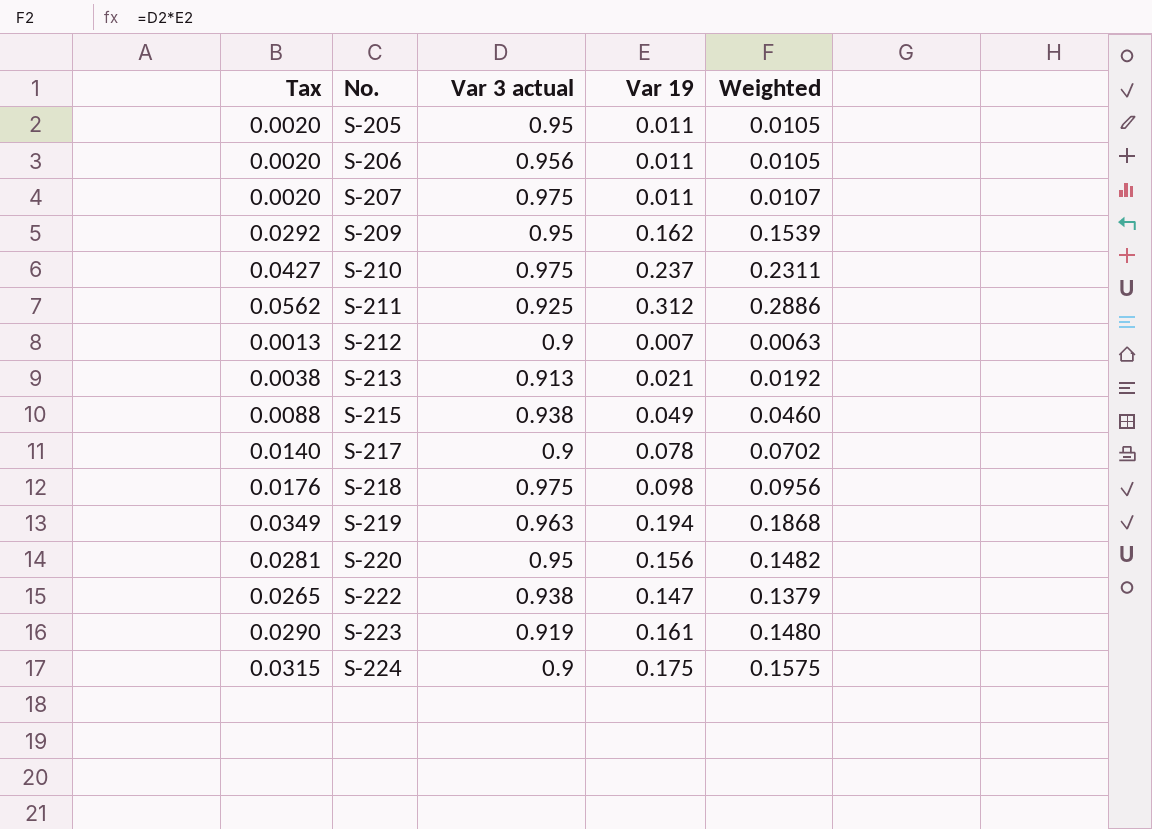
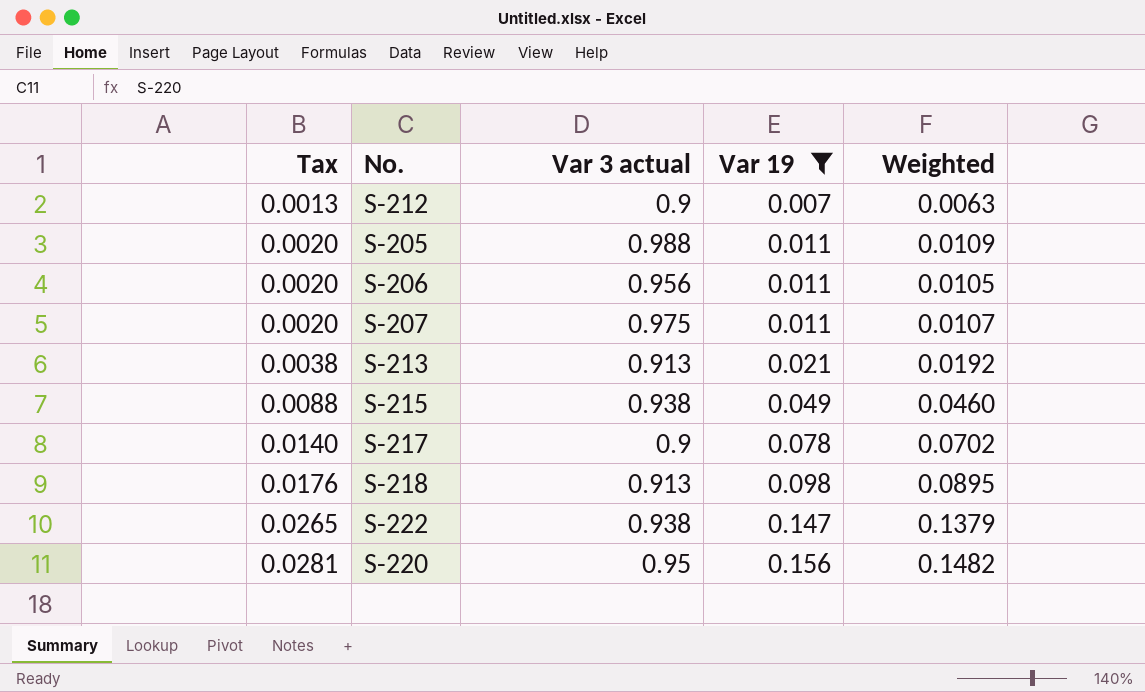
filter: none -> Var 19 <= 0.156
row order: No. ascending -> Tax ascending
S-205 | Var 3 actual: 0.95 -> 0.988
S-205 | Weighted: 0.0105 -> 0.0109
S-218 | Var 3 actual: 0.975 -> 0.913
S-218 | Weighted: 0.0956 -> 0.0895

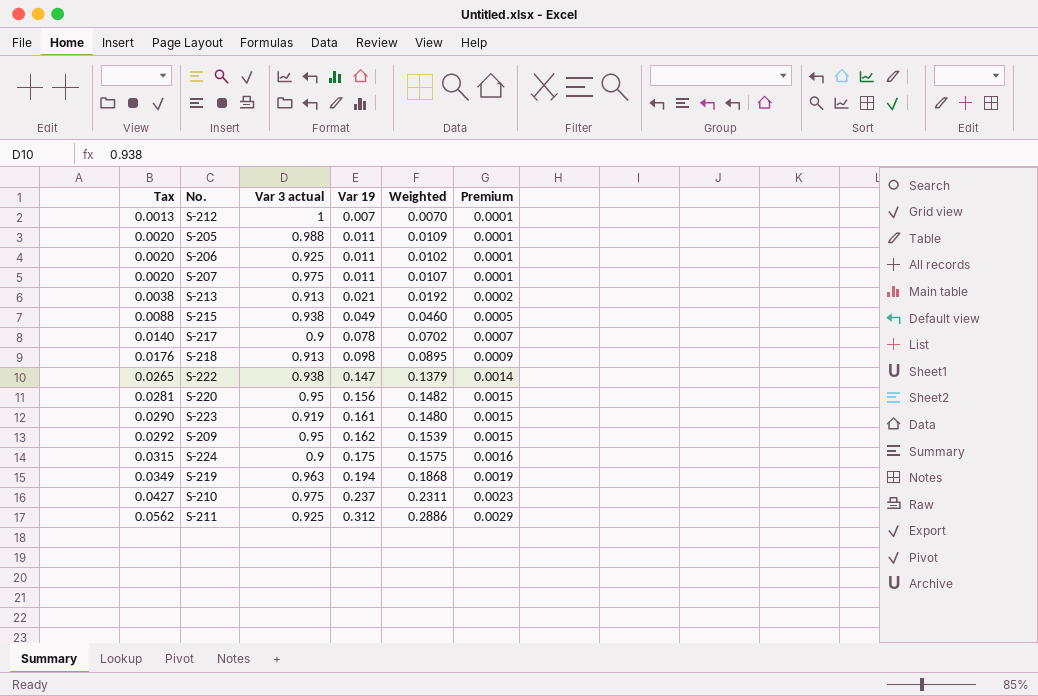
filter: Var 19 <= 0.156 -> none
column Premium | formula: none -> [Weighted] * 0.01
S-212 | Var 3 actual: 0.9 -> 1
S-212 | Weighted: 0.0063 -> 0.0070
S-206 | Var 3 actual: 0.956 -> 0.925
S-206 | Weighted: 0.0105 -> 0.0102

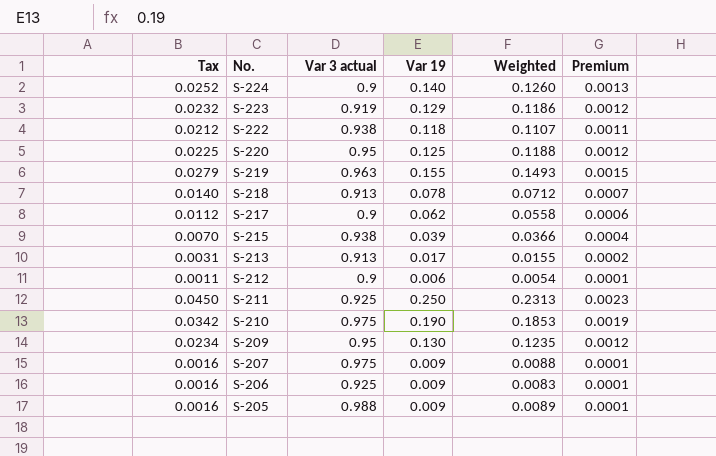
row order: Tax ascending -> No. descending
S-224 | Tax: 0.0315 -> 0.0252
S-224 | Var 19: 0.175 -> 0.140
S-224 | Weighted: 0.1575 -> 0.1260
S-224 | Premium: 0.0016 -> 0.0013
S-223 | Tax: 0.0290 -> 0.0232
S-223 | Var 19: 0.161 -> 0.129
S-223 | Weighted: 0.1480 -> 0.1186
S-223 | Premium: 0.0015 -> 0.0012
S-222 | Tax: 0.0265 -> 0.0212
S-222 | Var 19: 0.147 -> 0.118
S-222 | Weighted: 0.1379 -> 0.1107
S-222 | Premium: 0.0014 -> 0.0011
S-220 | Tax: 0.0281 -> 0.0225
S-220 | Var 19: 0.156 -> 0.125
S-220 | Weighted: 0.1482 -> 0.1188
S-220 | Premium: 0.0015 -> 0.0012
S-219 | Tax: 0.0349 -> 0.0279
S-219 | Var 19: 0.194 -> 0.155
S-219 | Weighted: 0.1868 -> 0.1493
S-219 | Premium: 0.0019 -> 0.0015
S-218 | Tax: 0.0176 -> 0.0140
S-218 | Var 19: 0.098 -> 0.078
S-218 | Weighted: 0.0895 -> 0.0712
S-218 | Premium: 0.0009 -> 0.0007
S-217 | Tax: 0.0140 -> 0.0112
S-217 | Var 19: 0.078 -> 0.062
S-217 | Weighted: 0.0702 -> 0.0558
S-217 | Premium: 0.0007 -> 0.0006
S-215 | Tax: 0.0088 -> 0.0070
S-215 | Var 19: 0.049 -> 0.039
S-215 | Weighted: 0.0460 -> 0.0366
S-215 | Premium: 0.0005 -> 0.0004
S-213 | Tax: 0.0038 -> 0.0031
S-213 | Var 19: 0.021 -> 0.017
S-213 | Weighted: 0.0192 -> 0.0155
S-212 | Tax: 0.0013 -> 0.0011
S-212 | Var 3 actual: 1 -> 0.9
S-212 | Var 19: 0.007 -> 0.006
S-212 | Weighted: 0.0070 -> 0.0054
S-211 | Tax: 0.0562 -> 0.0450
S-211 | Var 19: 0.312 -> 0.250
S-211 | Weighted: 0.2886 -> 0.2313
S-211 | Premium: 0.0029 -> 0.0023
S-210 | Tax: 0.0427 -> 0.0342
S-210 | Var 19: 0.237 -> 0.190
S-210 | Weighted: 0.2311 -> 0.1853
S-210 | Premium: 0.0023 -> 0.0019
S-209 | Tax: 0.0292 -> 0.0234
S-209 | Var 19: 0.162 -> 0.130
S-209 | Weighted: 0.1539 -> 0.1235
S-209 | Premium: 0.0015 -> 0.0012
S-207 | Tax: 0.0020 -> 0.0016
S-207 | Var 19: 0.011 -> 0.009
S-207 | Weighted: 0.0107 -> 0.0088
S-206 | Tax: 0.0020 -> 0.0016
S-206 | Var 19: 0.011 -> 0.009
S-206 | Weighted: 0.0102 -> 0.0083
S-205 | Tax: 0.0020 -> 0.0016
S-205 | Var 19: 0.011 -> 0.009
S-205 | Weighted: 0.0109 -> 0.0089

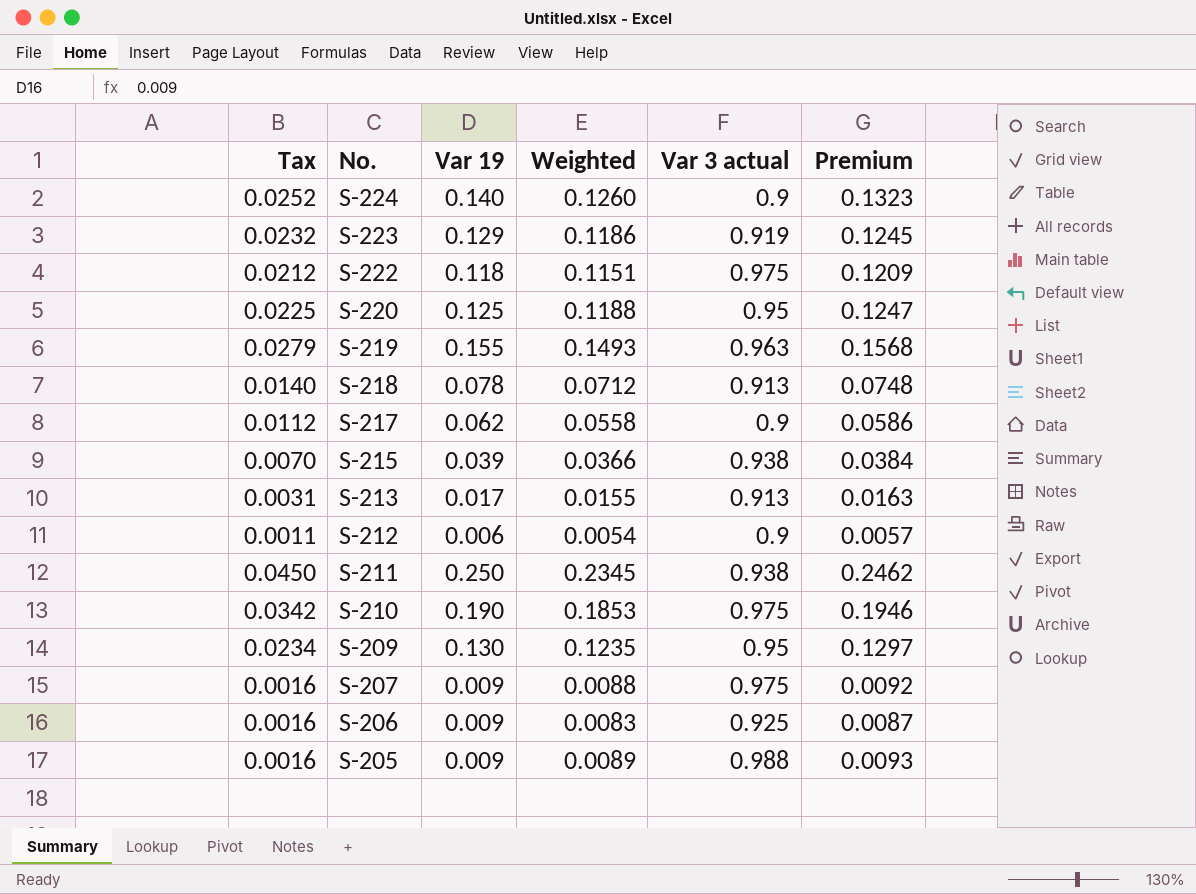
column Var 3 actual | position: 3 -> 5
column Premium | formula: [Weighted] * 0.01 -> [Weighted] * 1.05
S-222 | Weighted: 0.1107 -> 0.1151
S-222 | Var 3 actual: 0.938 -> 0.975
S-211 | Weighted: 0.2313 -> 0.2345
S-211 | Var 3 actual: 0.925 -> 0.938

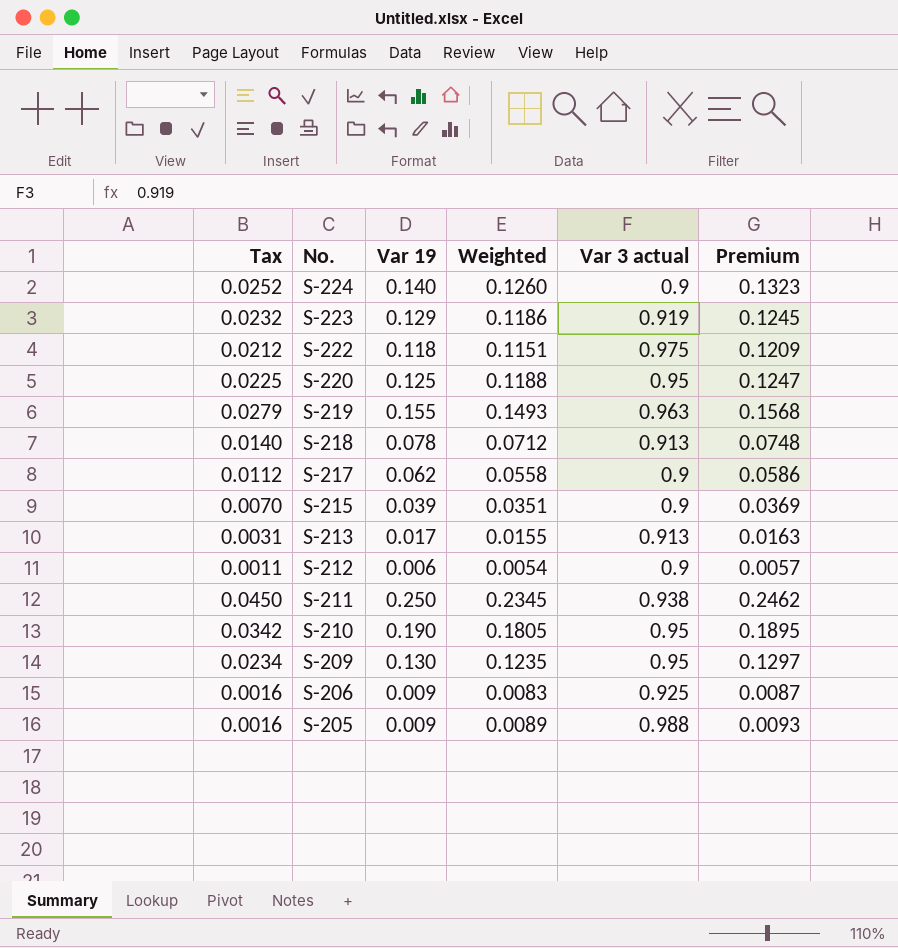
row S-207: 0.0016 | 0.009 | 0.0088 | 0.975 | 0.0092 -> none
S-215 | Weighted: 0.0366 -> 0.0351
S-215 | Var 3 actual: 0.938 -> 0.9
S-215 | Premium: 0.0384 -> 0.0369
S-210 | Weighted: 0.1853 -> 0.1805
S-210 | Var 3 actual: 0.975 -> 0.95
S-210 | Premium: 0.1946 -> 0.1895

